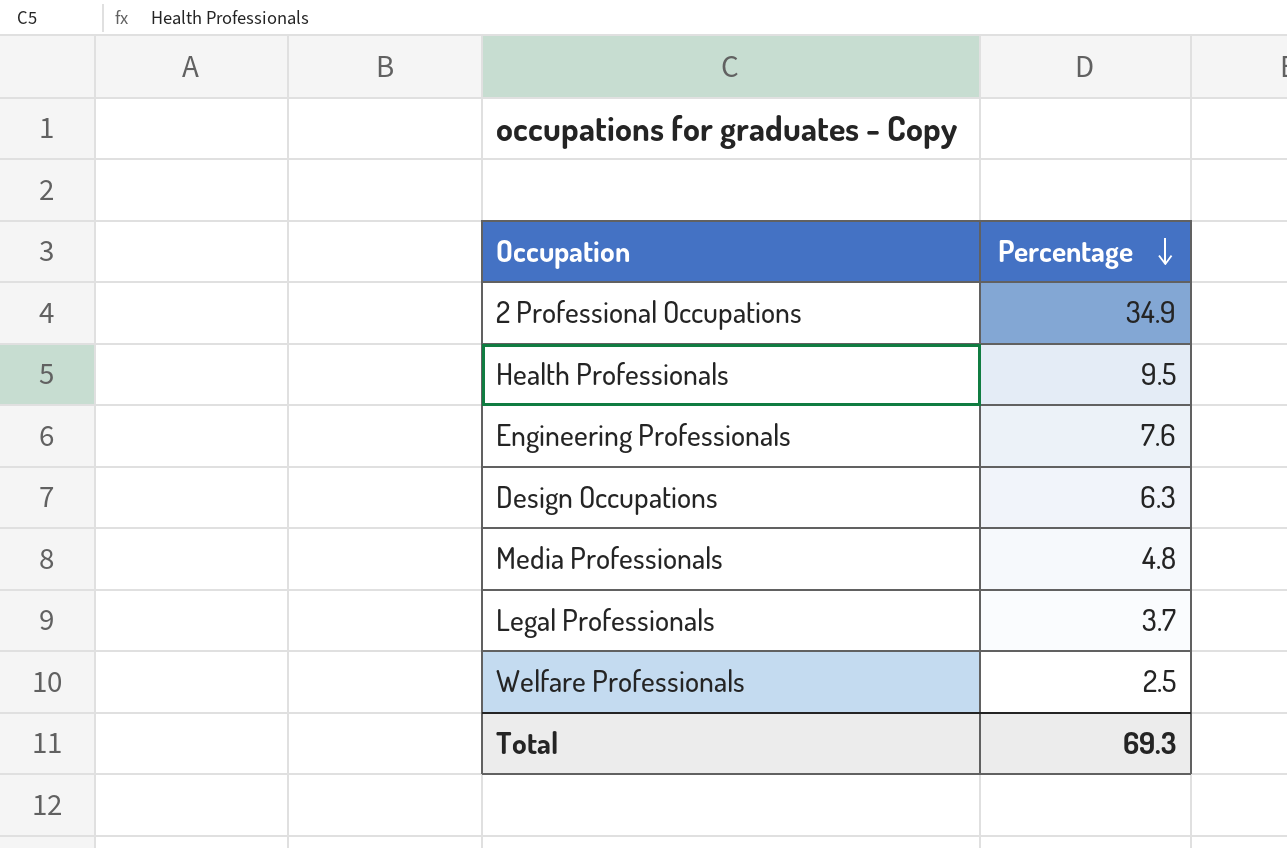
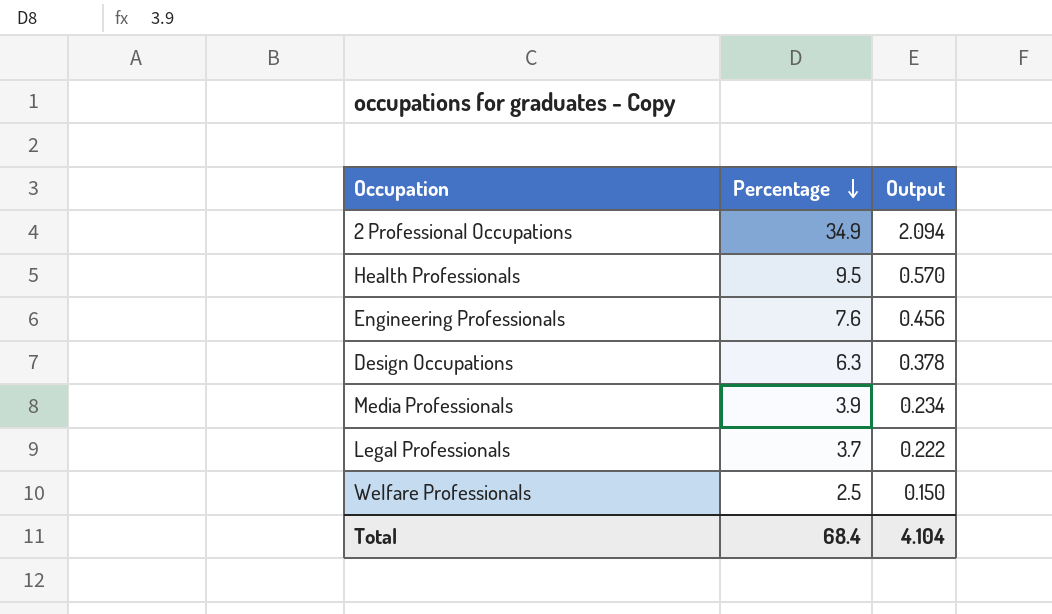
column Output | formula: none -> [Percentage] * 0.06
Media Professionals | Percentage: 4.8 -> 3.9
Total | Percentage: 69.3 -> 68.4

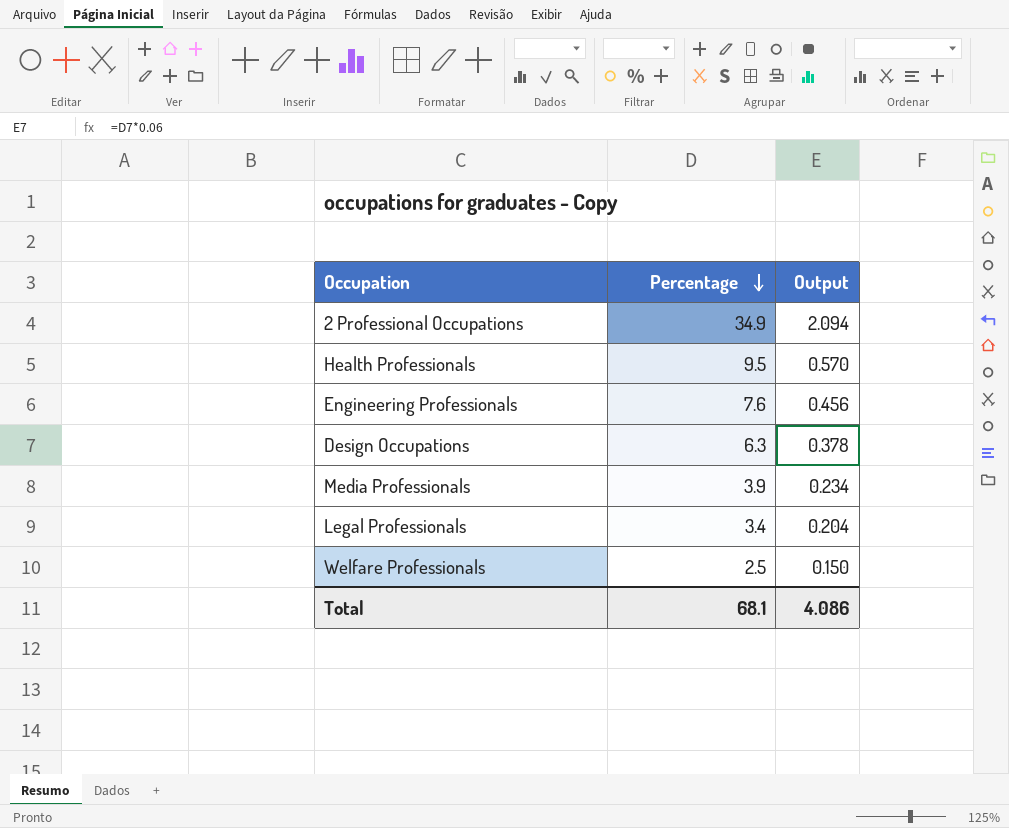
Legal Professionals | Percentage: 3.7 -> 3.4
Legal Professionals | Output: 0.222 -> 0.204
Total | Percentage: 68.4 -> 68.1
Total | Output: 4.104 -> 4.086

